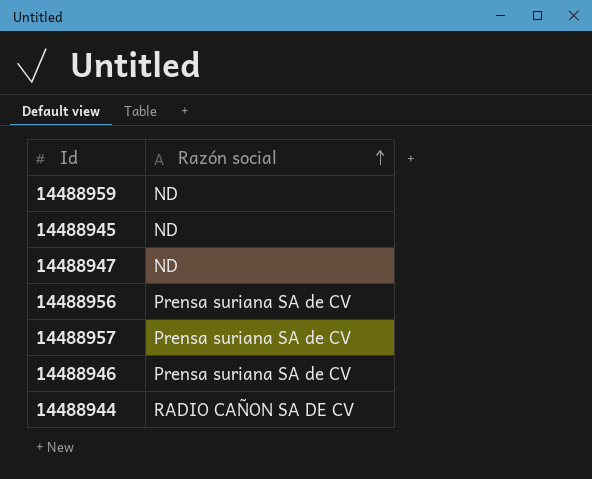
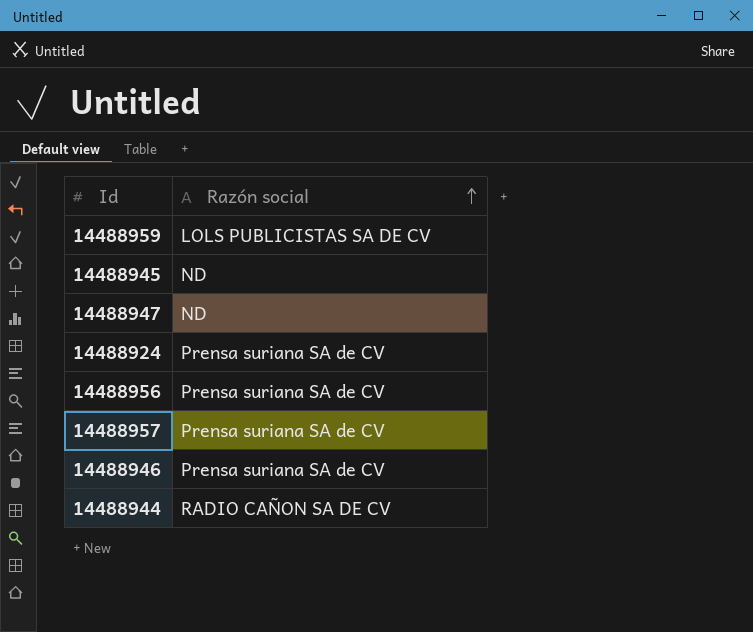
14488959 | Razón social: ND -> LOLS PUBLICISTAS SA DE CV
row 14488924: none -> Prensa suriana SA de CV

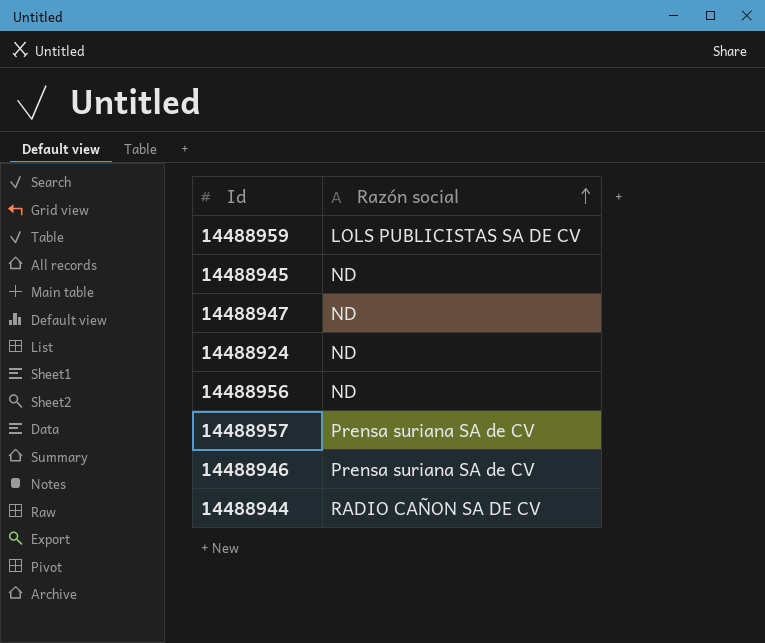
14488924 | Razón social: Prensa suriana SA de CV -> ND
14488956 | Razón social: Prensa suriana SA de CV -> ND

